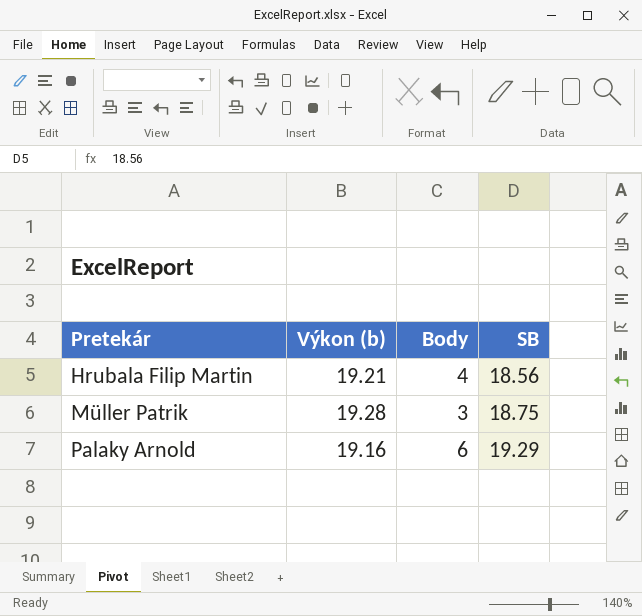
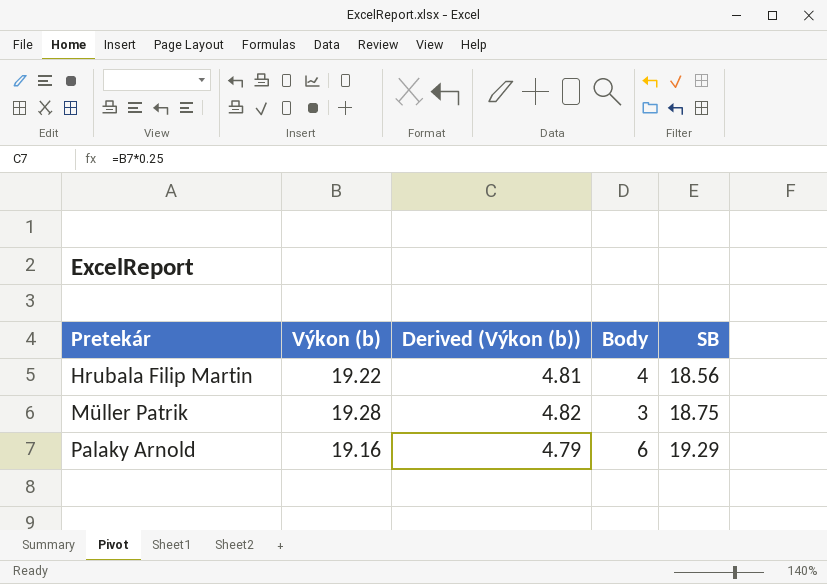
column Derived (Výkon (b)) | formula: none -> [Výkon (b)] * 0.25
Hrubala Filip Martin | Výkon (b): 19.21 -> 19.22

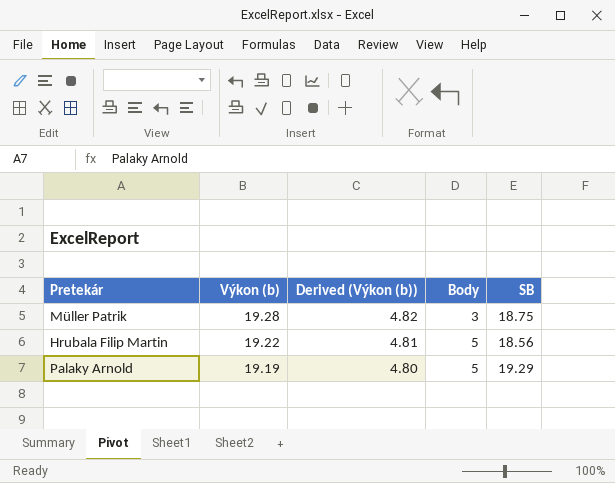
row order: Pretekár ascending -> Výkon (b) descending
Hrubala Filip Martin | Body: 4 -> 5
Palaky Arnold | Výkon (b): 19.16 -> 19.19
Palaky Arnold | Derived (Výkon (b)): 4.79 -> 4.80
Palaky Arnold | Body: 6 -> 5

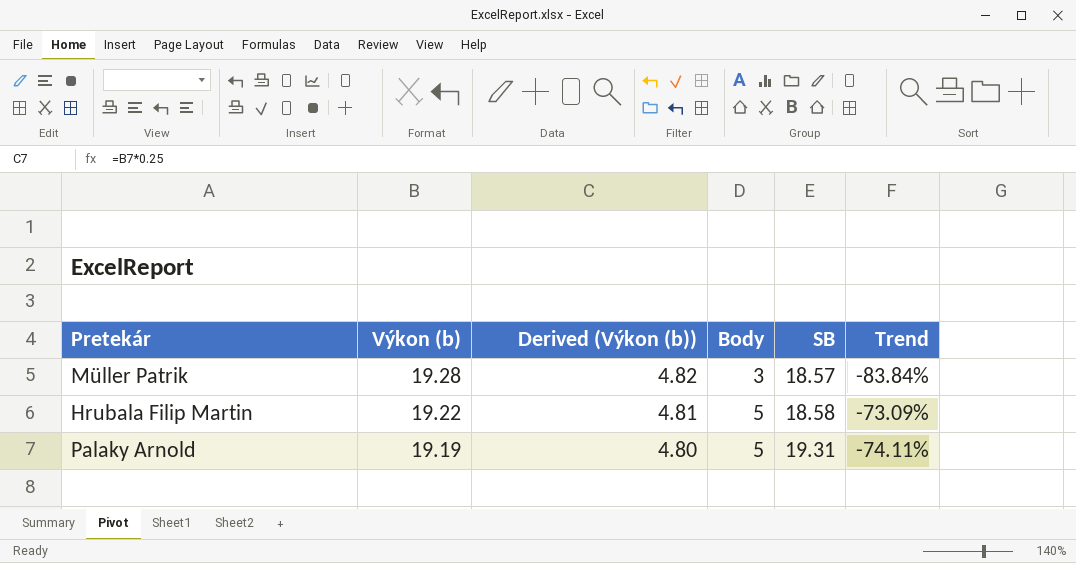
column Trend | formula: none -> ([Body] - [SB]) / [SB]
Müller Patrik | SB: 18.75 -> 18.57
Hrubala Filip Martin | SB: 18.56 -> 18.58
Palaky Arnold | SB: 19.29 -> 19.31

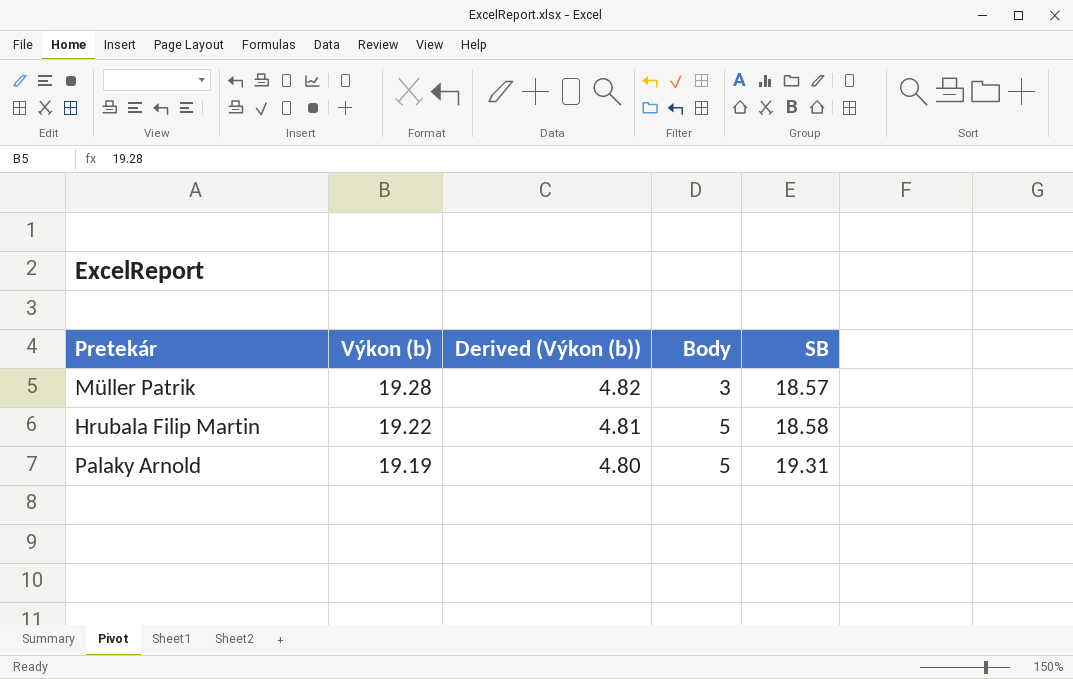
column Trend | formula: ([Body] - [SB]) / [SB] -> none

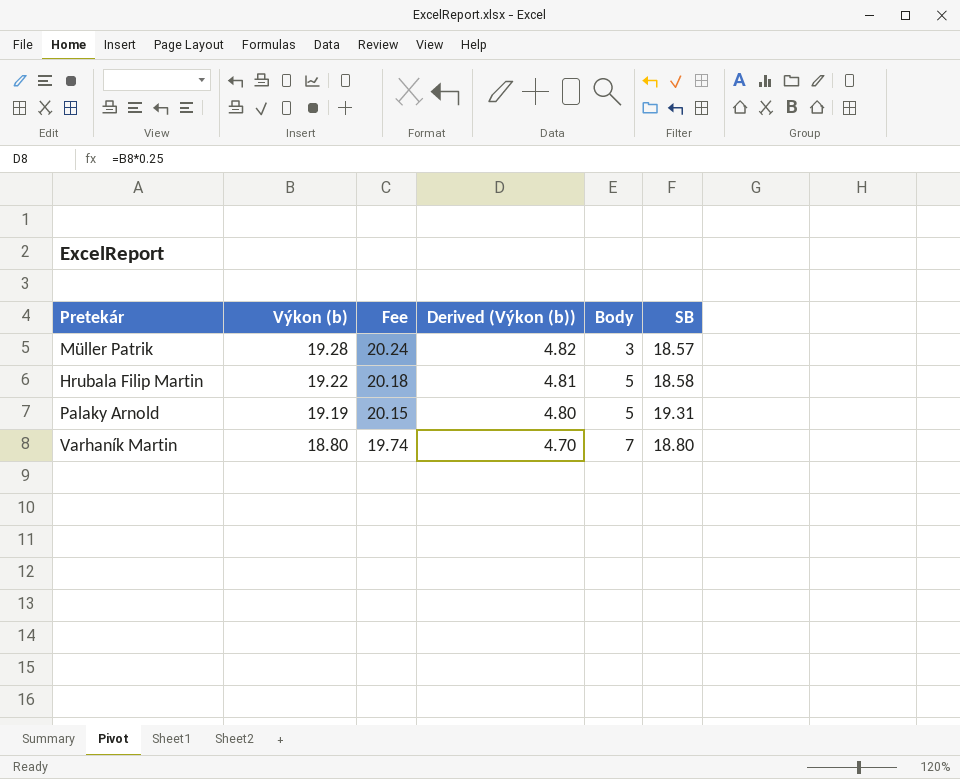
column Fee | formula: none -> [Výkon (b)] * 1.05
row Varhaník Martin: none -> 18.80 | 19.74 | 4.70 | 7 | 18.80

